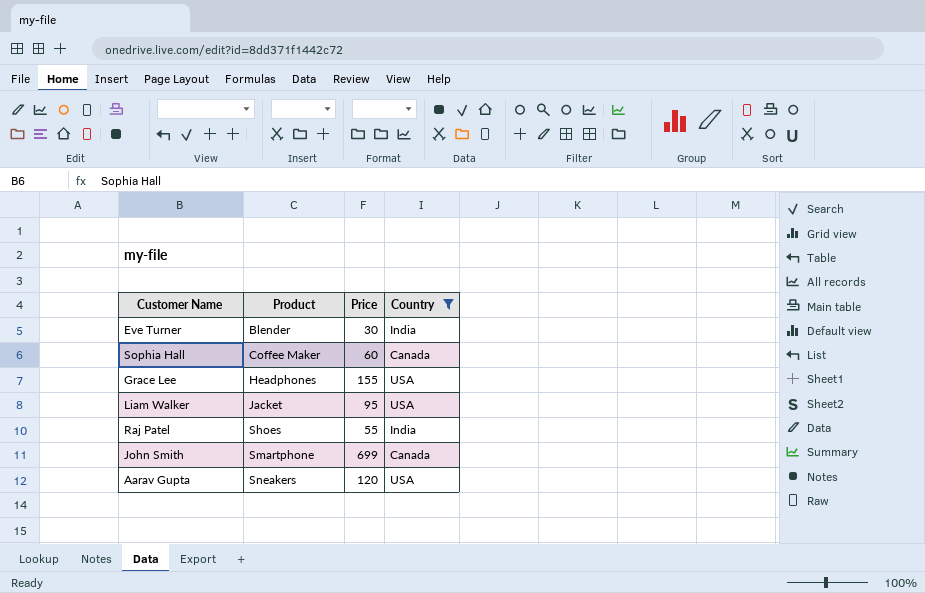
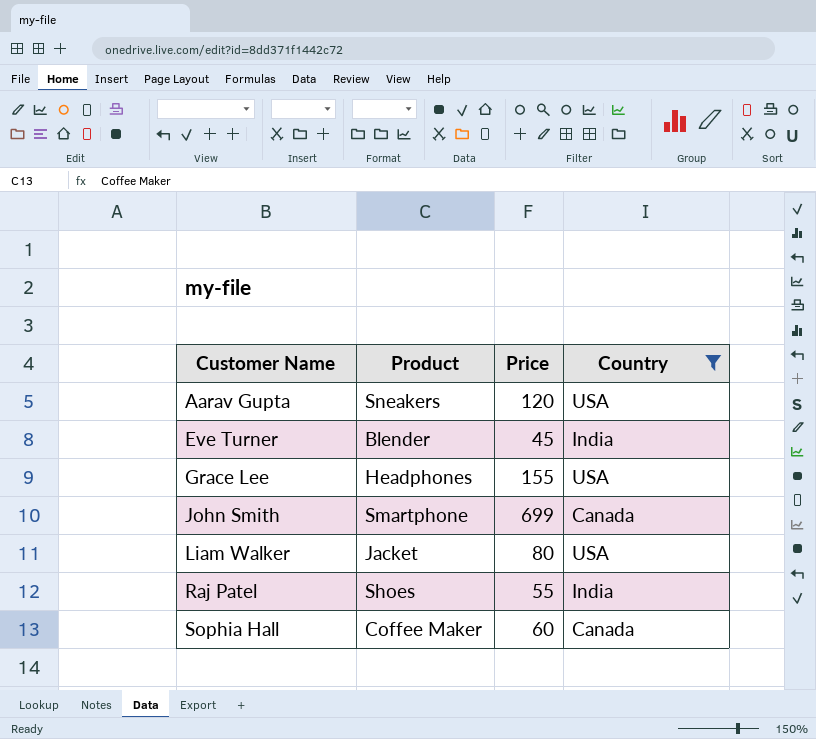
row order: Product ascending -> Customer Name ascending
Eve Turner | Price: 30 -> 45
Liam Walker | Price: 95 -> 80

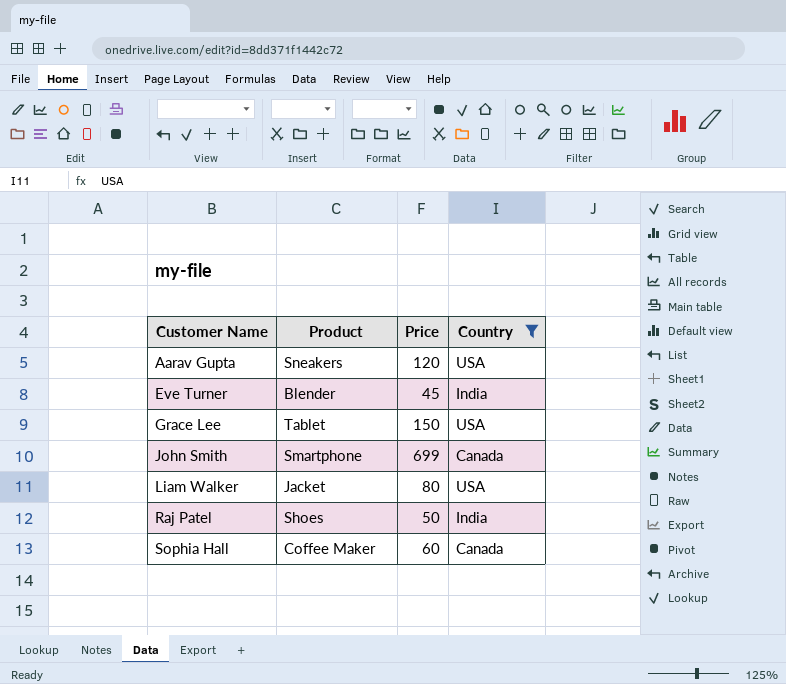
Grace Lee | Product: Headphones -> Tablet
Grace Lee | Price: 155 -> 150
Raj Patel | Price: 55 -> 50

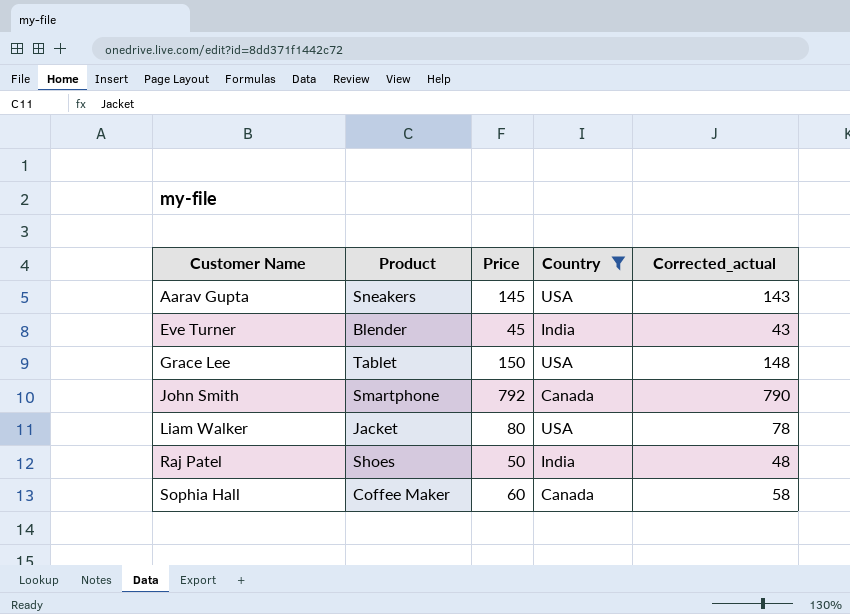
column Corrected_actual | formula: none -> [Price] - 2
Aarav Gupta | Price: 120 -> 145
John Smith | Price: 699 -> 792

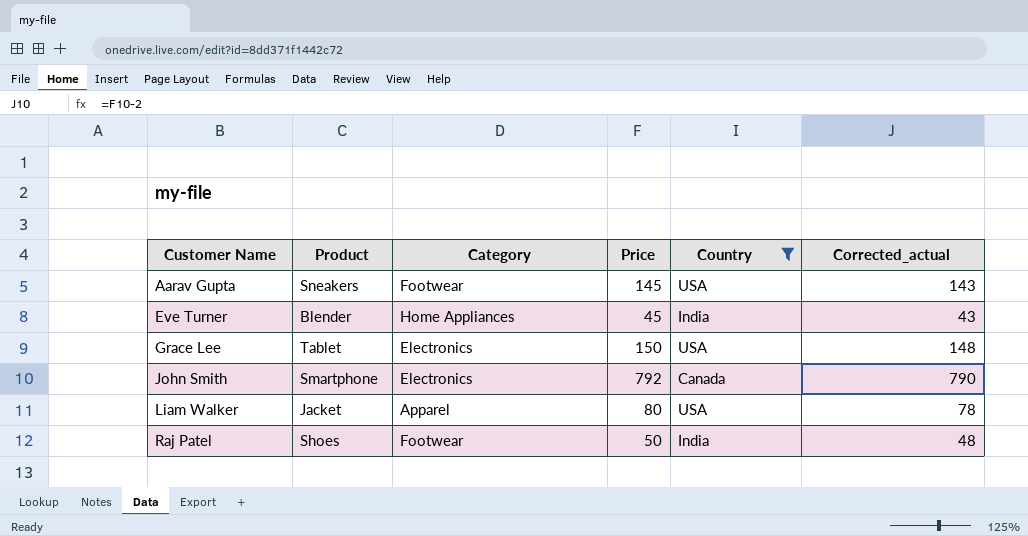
column Category | position: none -> 3
row Sophia Hall: Coffee Maker | 60 | Canada | 58 -> none

